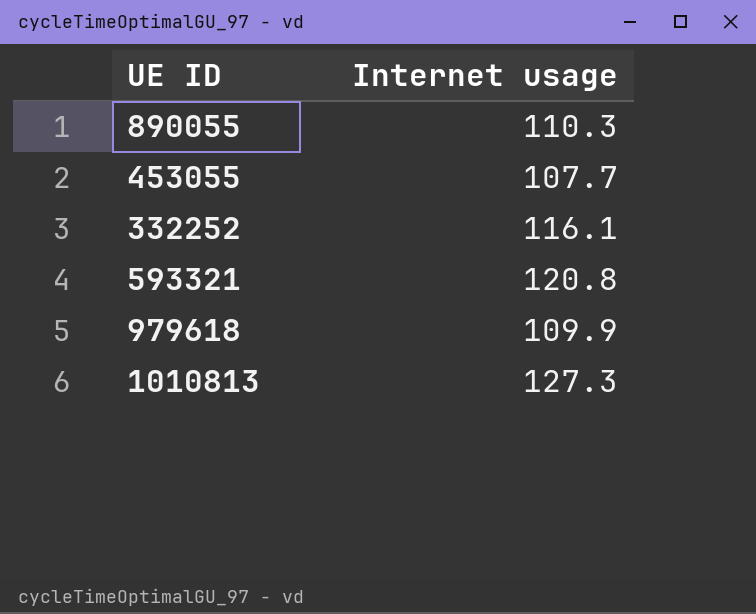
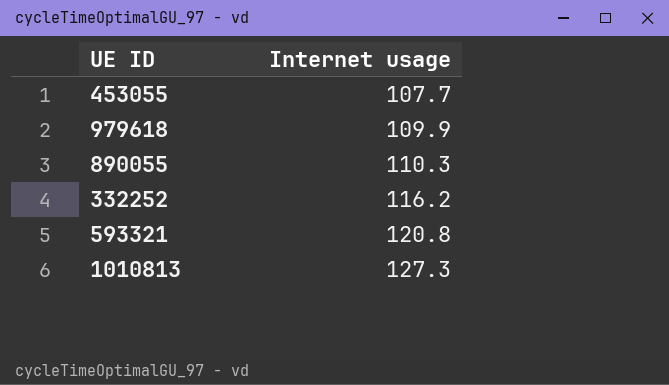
row order: none -> Internet usage ascending
332252 | Internet usage: 116.1 -> 116.2

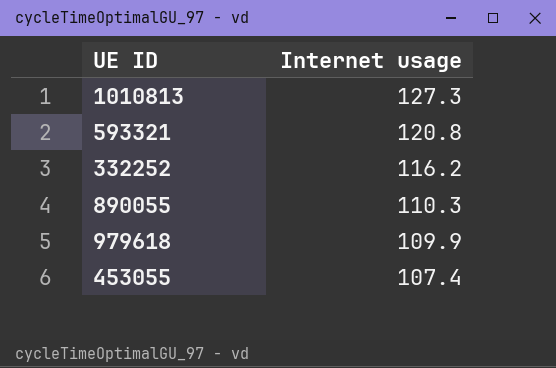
row order: Internet usage ascending -> Internet usage descending
453055 | Internet usage: 107.7 -> 107.4

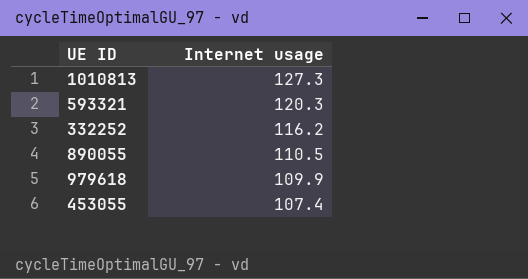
593321 | Internet usage: 120.8 -> 120.3
890055 | Internet usage: 110.3 -> 110.5

